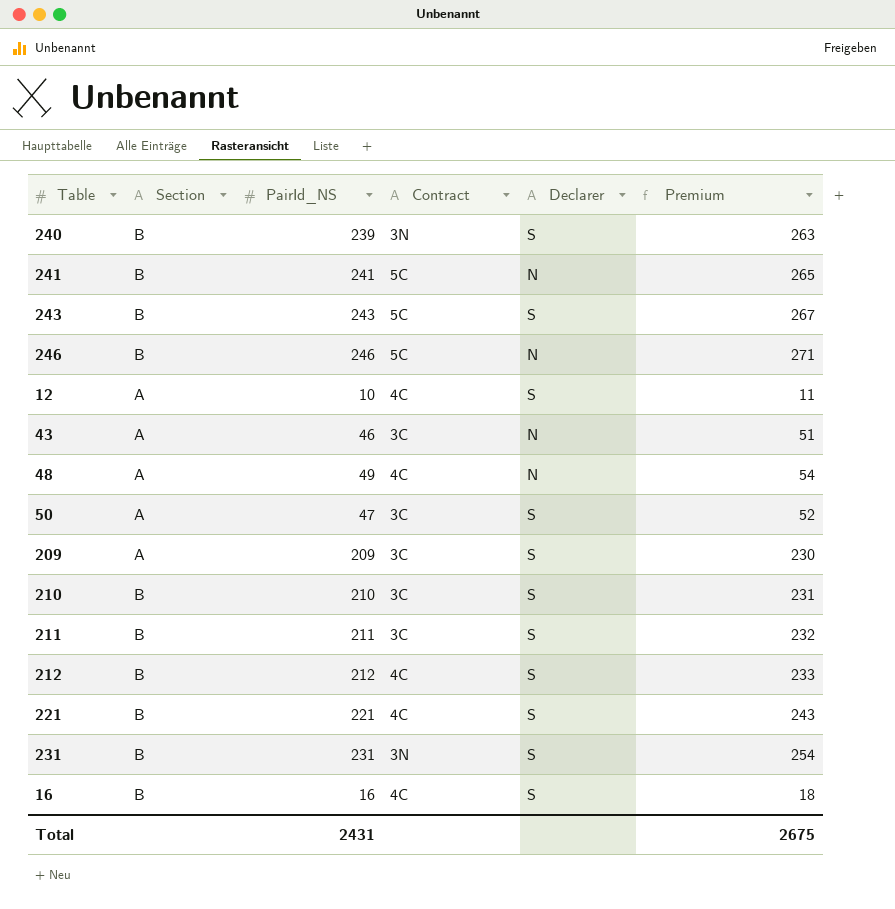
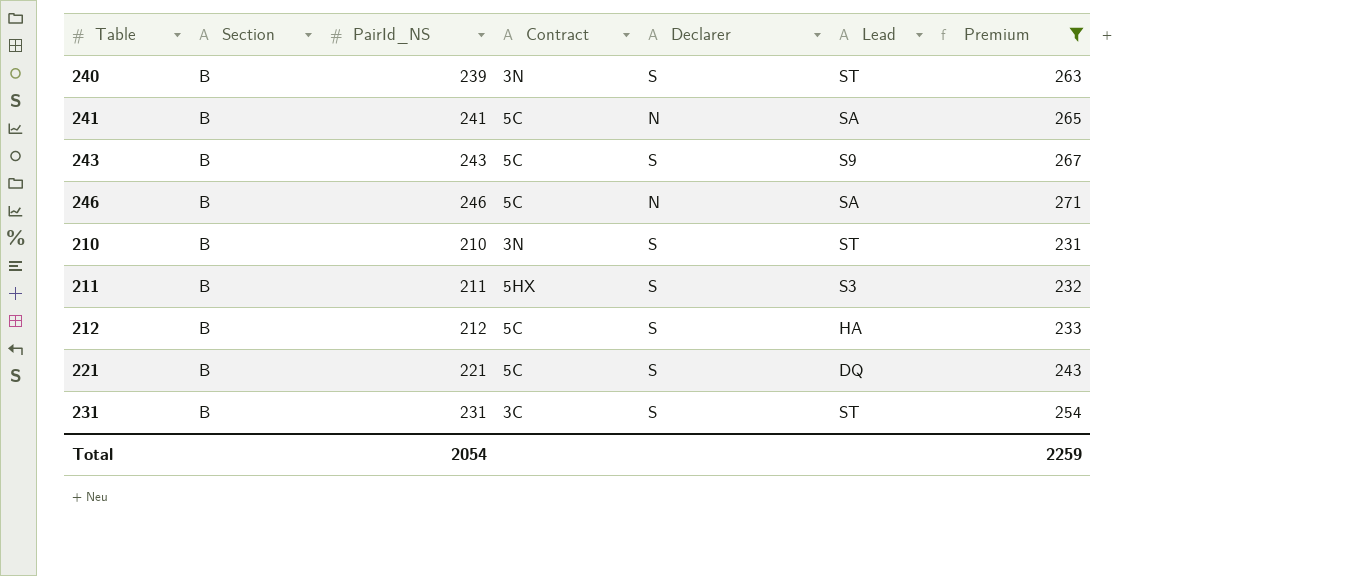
filter: none -> Premium >= 231
column Lead | position: none -> 6
210 | Contract: 3C -> 3N
211 | Contract: 3C -> 5HX
212 | Contract: 4C -> 5C
221 | Contract: 4C -> 5C
231 | Contract: 3N -> 3C
Total | PairId_NS: 2431 -> 2054
Total | Premium: 2675 -> 2259

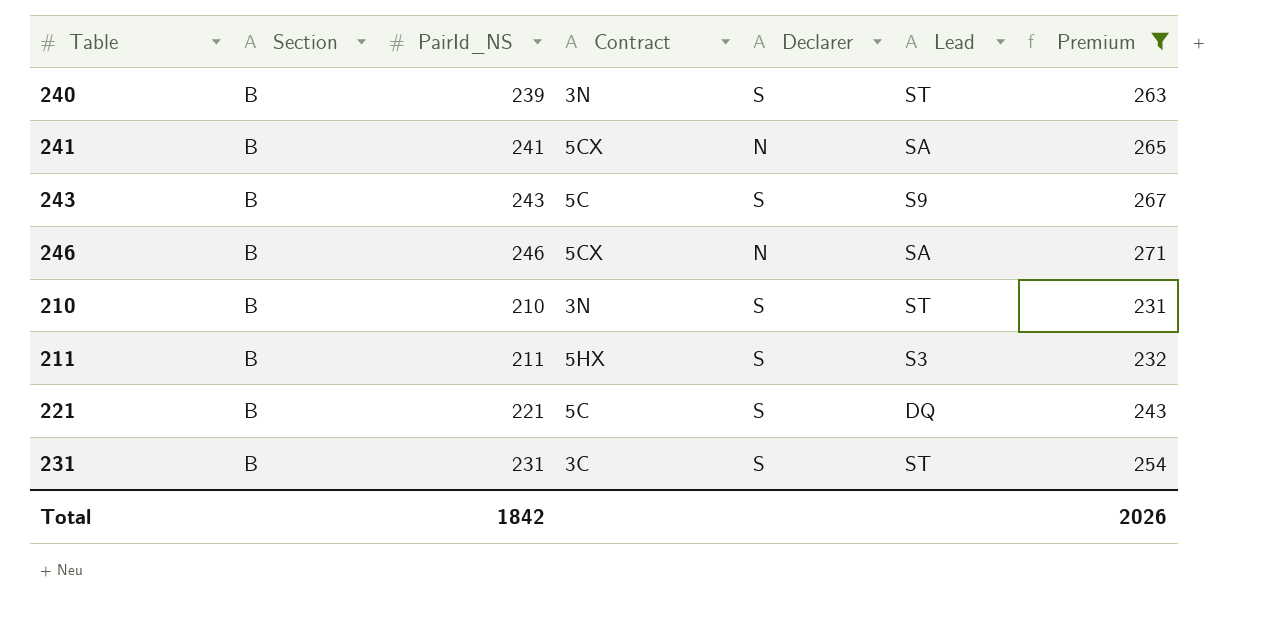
row 212: B | 212 | 5C | S | HA | 233 -> none
241 | Contract: 5C -> 5CX
246 | Contract: 5C -> 5CX
Total | PairId_NS: 2054 -> 1842
Total | Premium: 2259 -> 2026

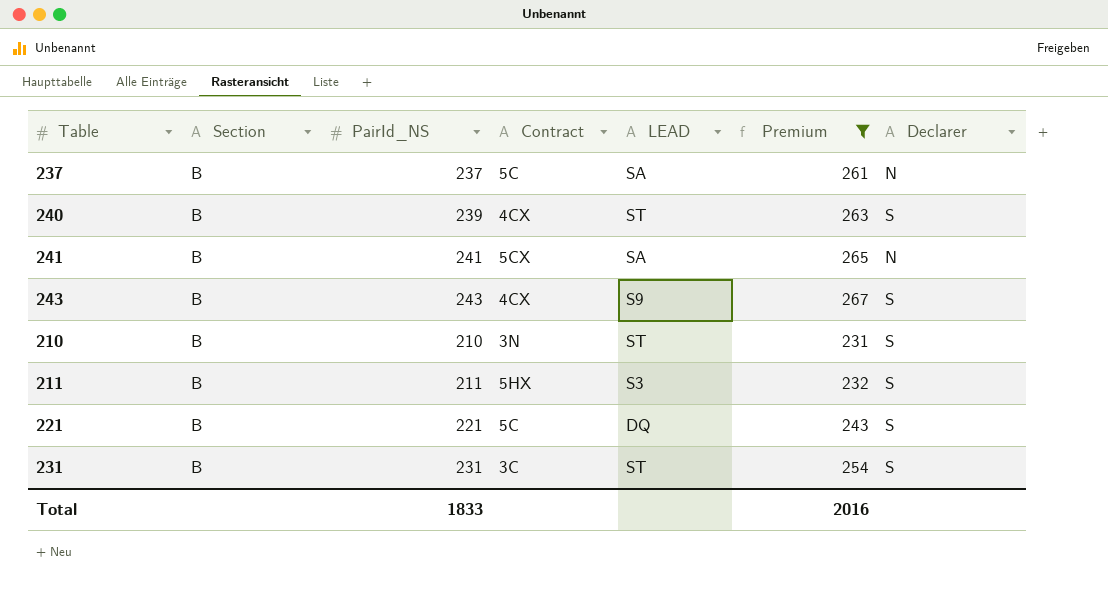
column name: Lead -> LEAD
column Declarer | position: 5 -> 7
row 246: B | 246 | 5CX | N | SA | 271 -> none
row 237: none -> B | 237 | 5C | SA | 261 | N
240 | Contract: 3N -> 4CX
243 | Contract: 5C -> 4CX
Total | PairId_NS: 1842 -> 1833
Total | Premium: 2026 -> 2016

